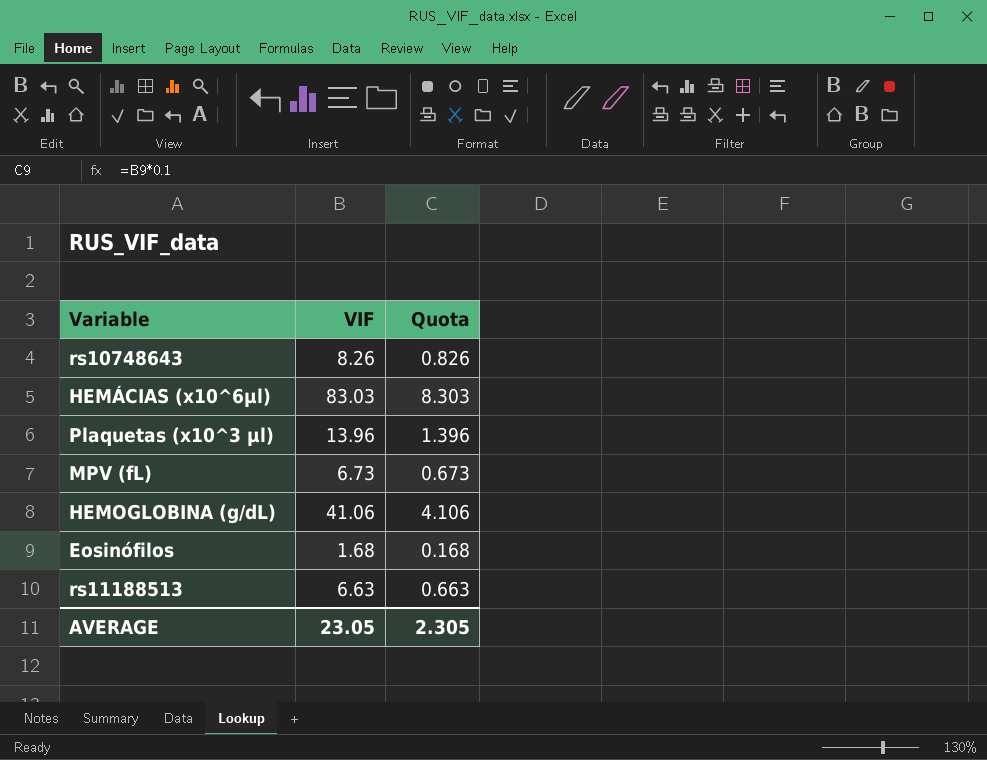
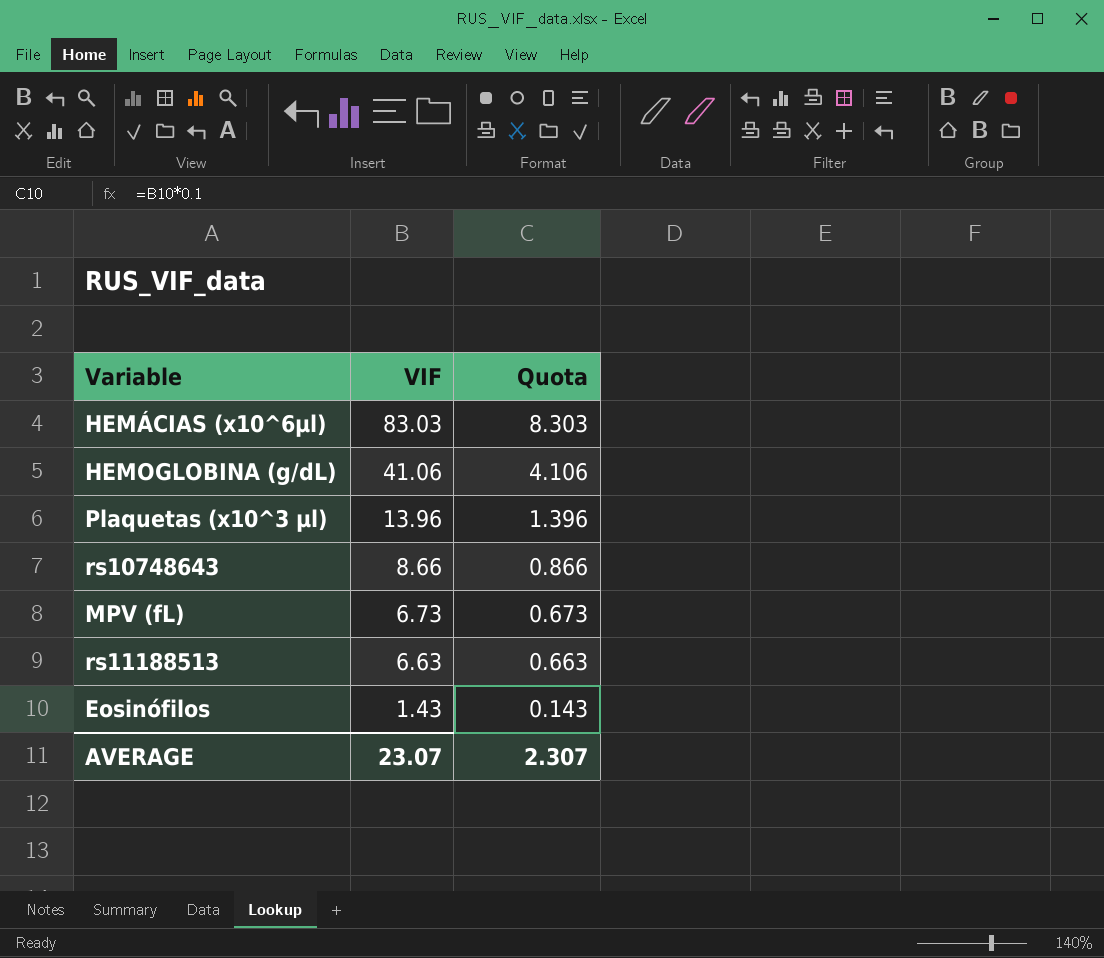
row order: none -> VIF descending
rs10748643 | VIF: 8.26 -> 8.66
rs10748643 | Quota: 0.826 -> 0.866
Eosinófilos | VIF: 1.68 -> 1.43
Eosinófilos | Quota: 0.168 -> 0.143
AVERAGE | VIF: 23.05 -> 23.07
AVERAGE | Quota: 2.305 -> 2.307

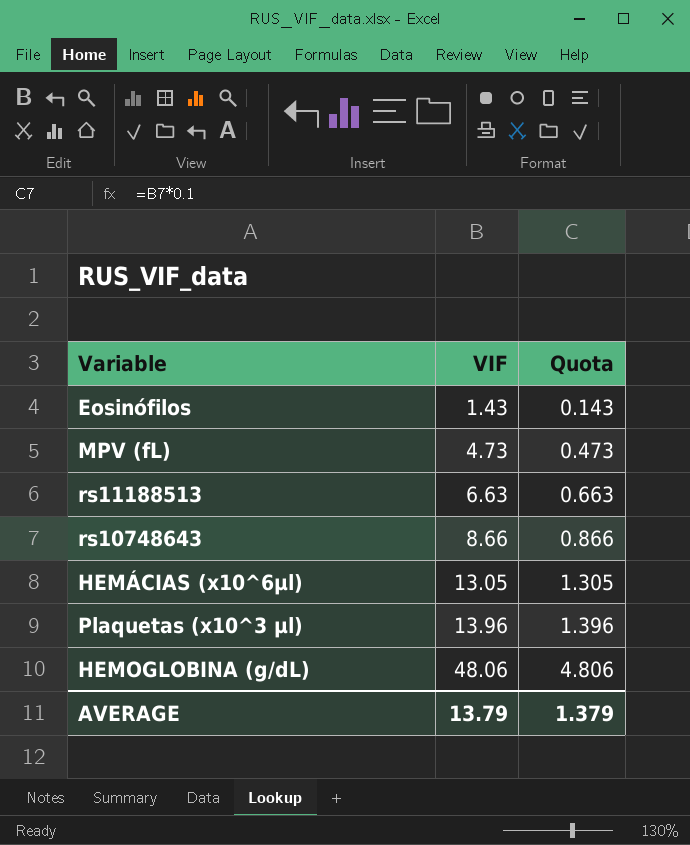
row order: VIF descending -> VIF ascending
MPV (fL) | VIF: 6.73 -> 4.73
MPV (fL) | Quota: 0.673 -> 0.473
HEMÁCIAS (x10^6μl) | VIF: 83.03 -> 13.05
HEMÁCIAS (x10^6μl) | Quota: 8.303 -> 1.305
HEMOGLOBINA (g/dL) | VIF: 41.06 -> 48.06
HEMOGLOBINA (g/dL) | Quota: 4.106 -> 4.806
AVERAGE | VIF: 23.07 -> 13.79
AVERAGE | Quota: 2.307 -> 1.379

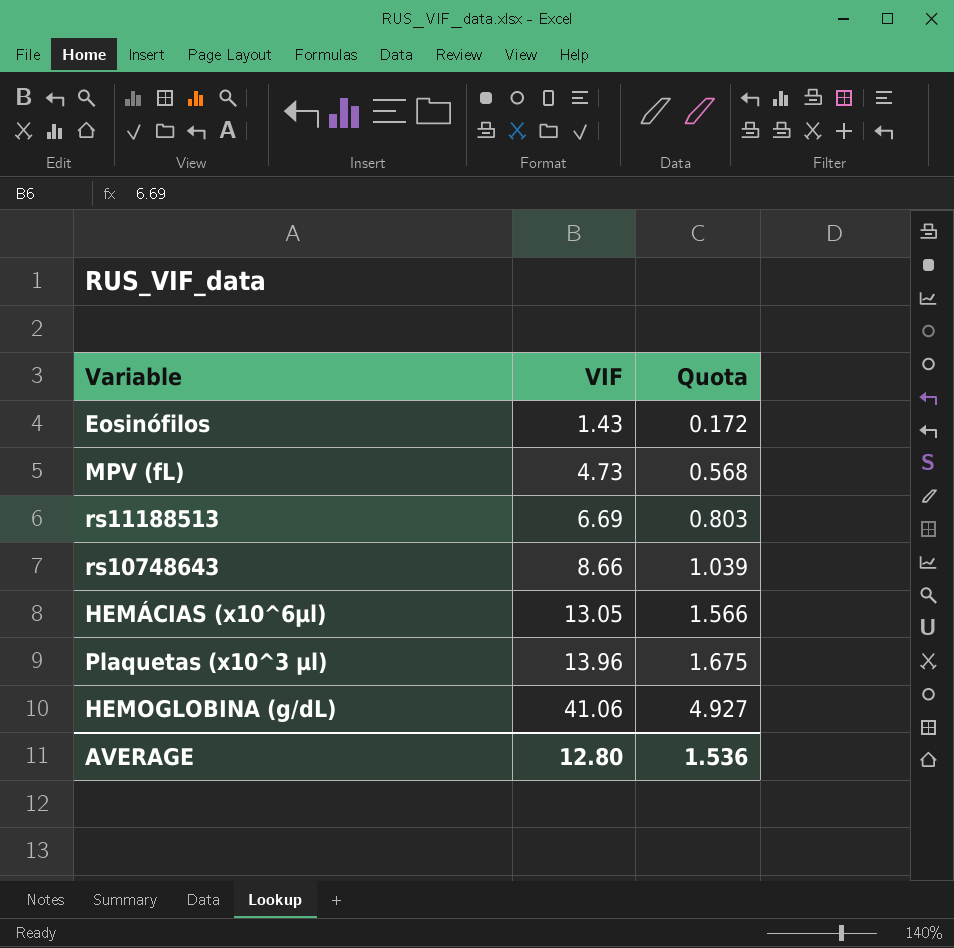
column Quota | formula: [VIF] * 0.1 -> [VIF] * 0.12
rs11188513 | VIF: 6.63 -> 6.69
HEMOGLOBINA (g/dL) | VIF: 48.06 -> 41.06
AVERAGE | VIF: 13.79 -> 12.80
AVERAGE | Quota: 1.379 -> 1.536

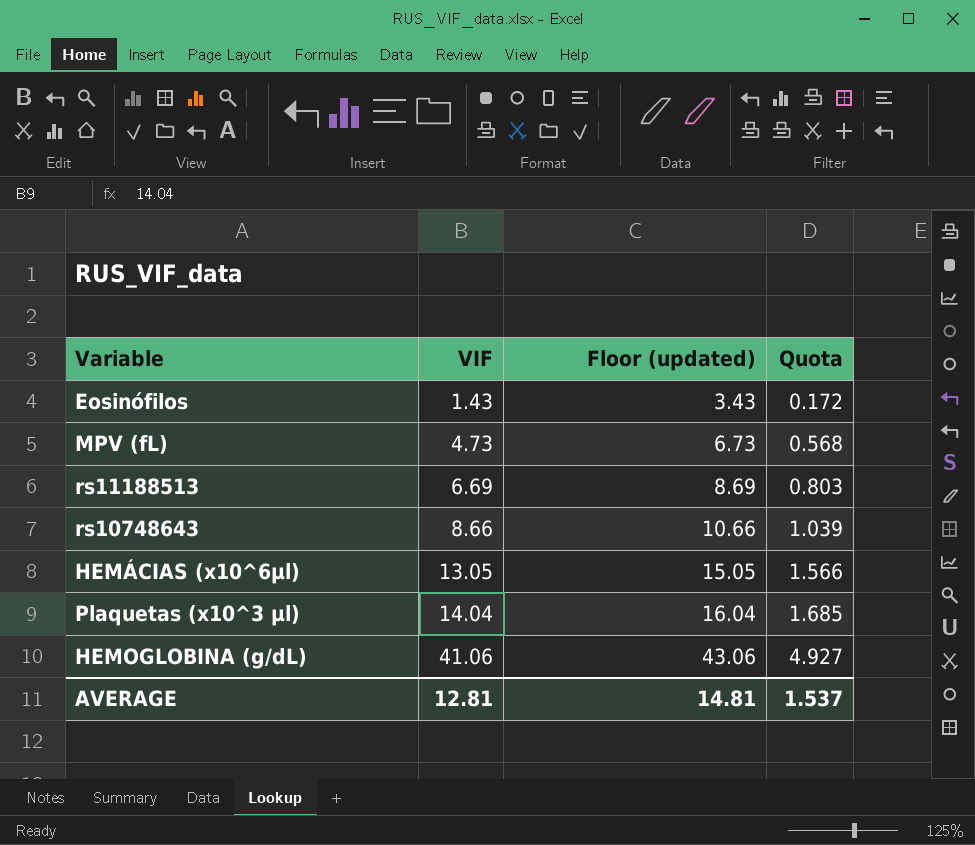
column Floor (updated) | formula: none -> [VIF] + 2
Plaquetas (x10^3 μl) | VIF: 13.96 -> 14.04
Plaquetas (x10^3 μl) | Quota: 1.675 -> 1.685
AVERAGE | VIF: 12.80 -> 12.81
AVERAGE | Quota: 1.536 -> 1.537

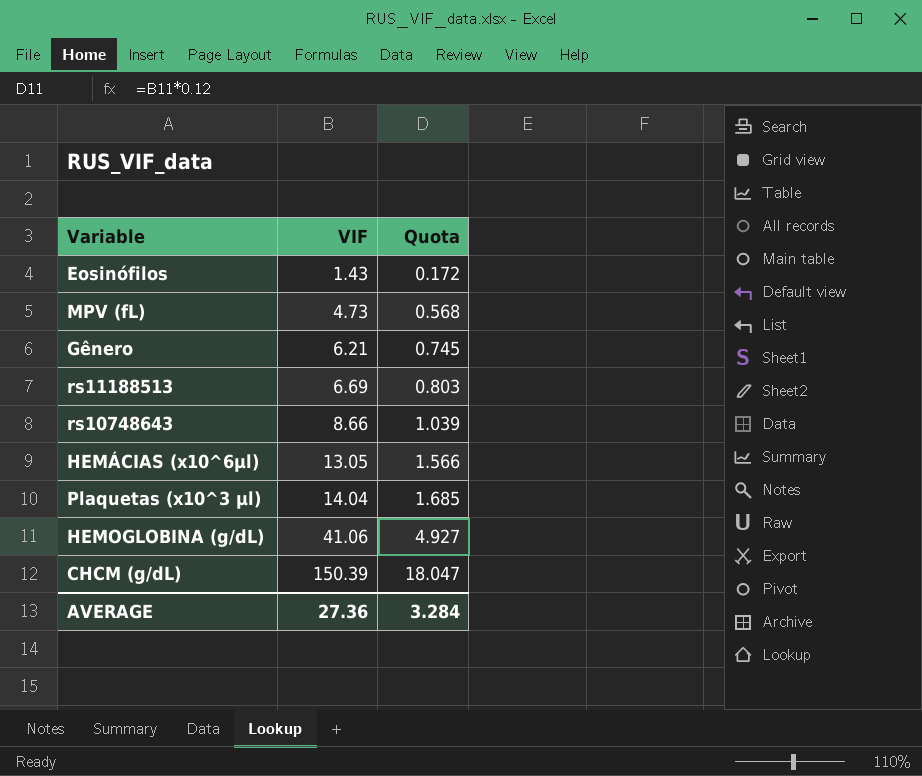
column Floor (updated) | formula: [VIF] + 2 -> none
row Gênero: none -> 6.21 | 0.745
row CHCM (g/dL): none -> 150.39 | 18.047
AVERAGE | VIF: 12.81 -> 27.36
AVERAGE | Quota: 1.537 -> 3.284

